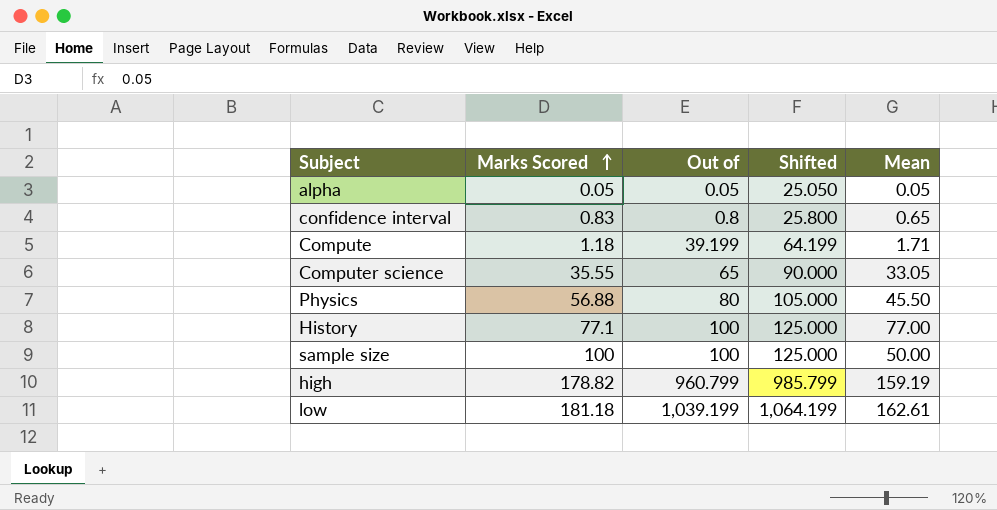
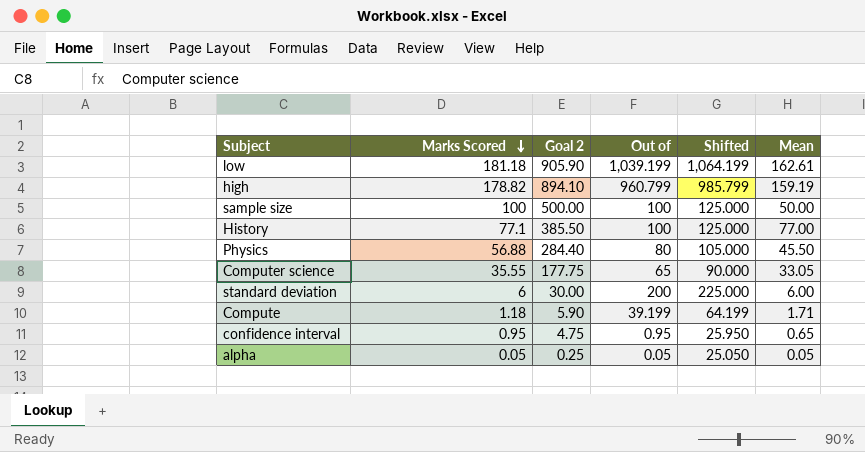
row order: Marks Scored ascending -> Marks Scored descending
column Goal 2 | formula: none -> [Marks Scored] * 5
row standard deviation: none -> 6 | 30.00 | 200 | 225.000 | 6.00
confidence interval | Marks Scored: 0.83 -> 0.95
confidence interval | Out of: 0.8 -> 0.95
confidence interval | Shifted: 25.800 -> 25.950

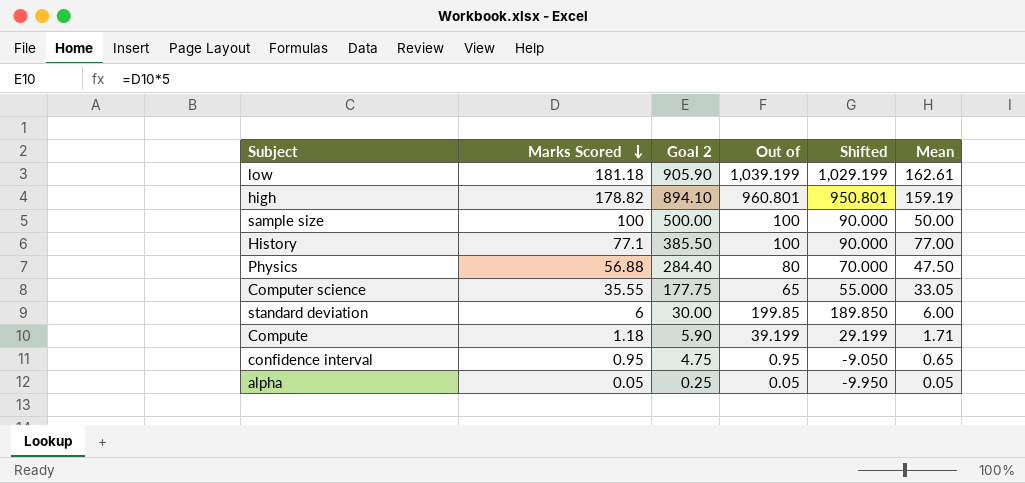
column Shifted | formula: [Out of] + 25 -> [Out of] - 10
high | Out of: 960.799 -> 960.801
Physics | Mean: 45.50 -> 47.50
standard deviation | Out of: 200 -> 199.85

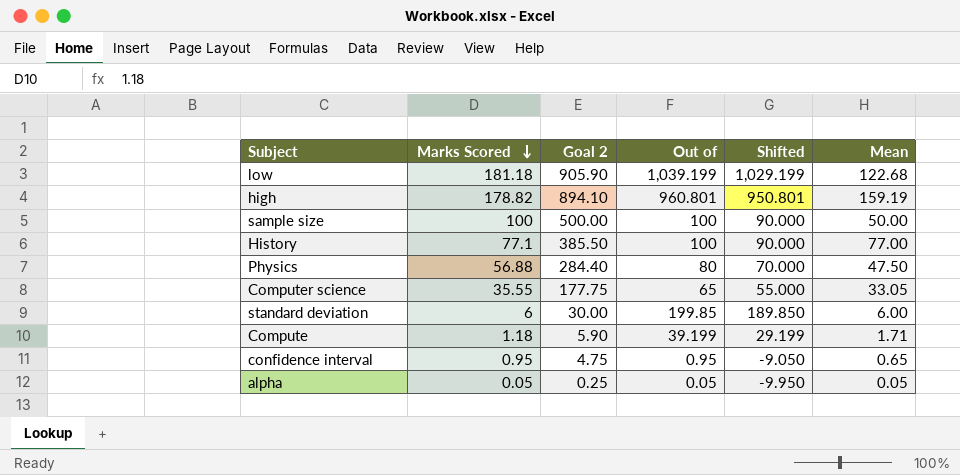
low | Mean: 162.61 -> 122.68

